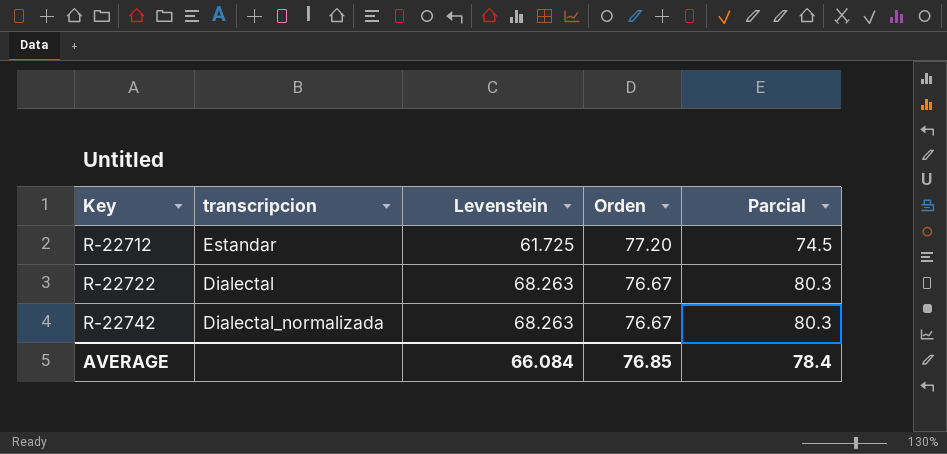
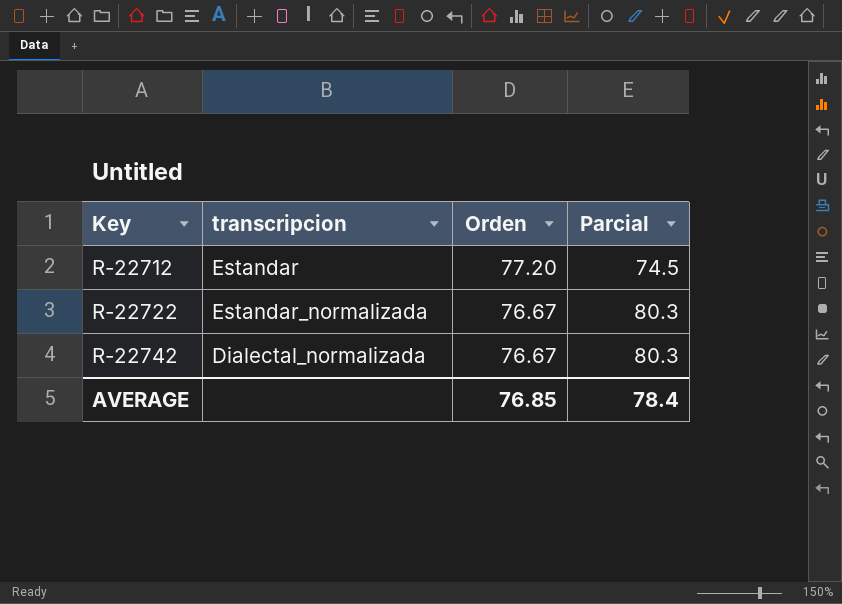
column Levenstein | position: 3 -> none
R-22722 | transcripcion: Dialectal -> Estandar_normalizada

